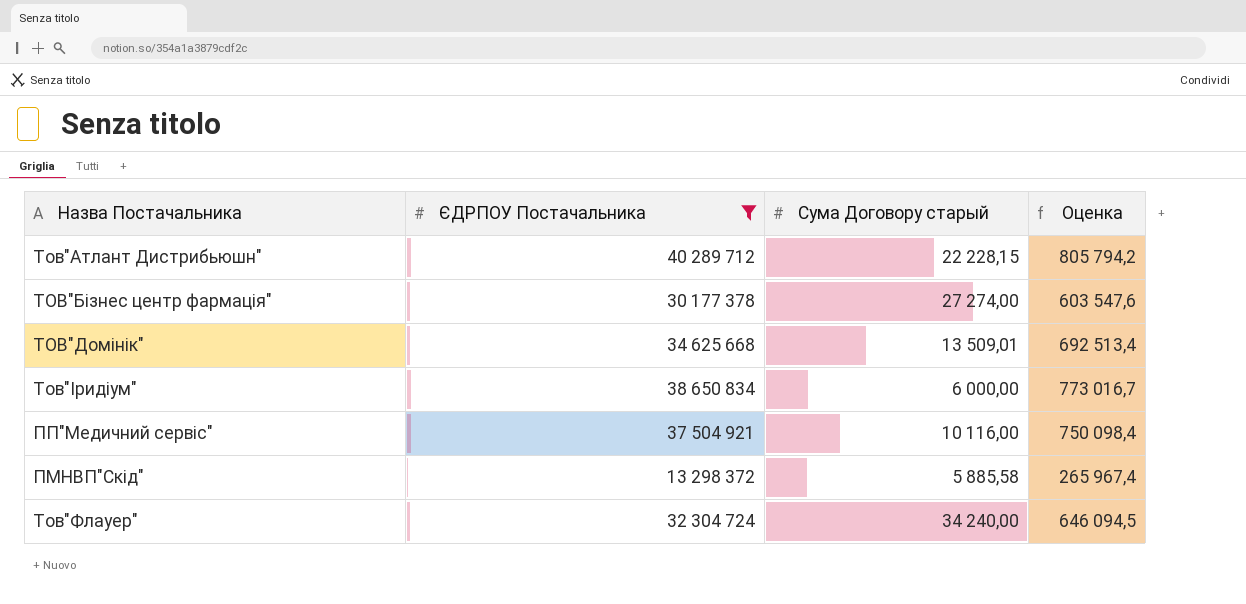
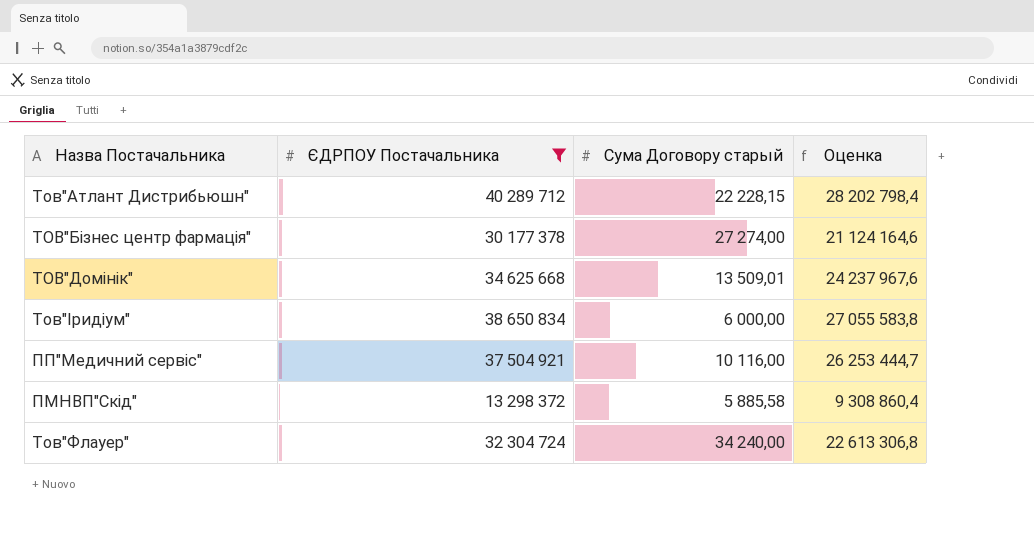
column Оценка | formula: [ЄДРПОУ Постачальника] * 0,02 -> [ЄДРПОУ Постачальника] * 0,7

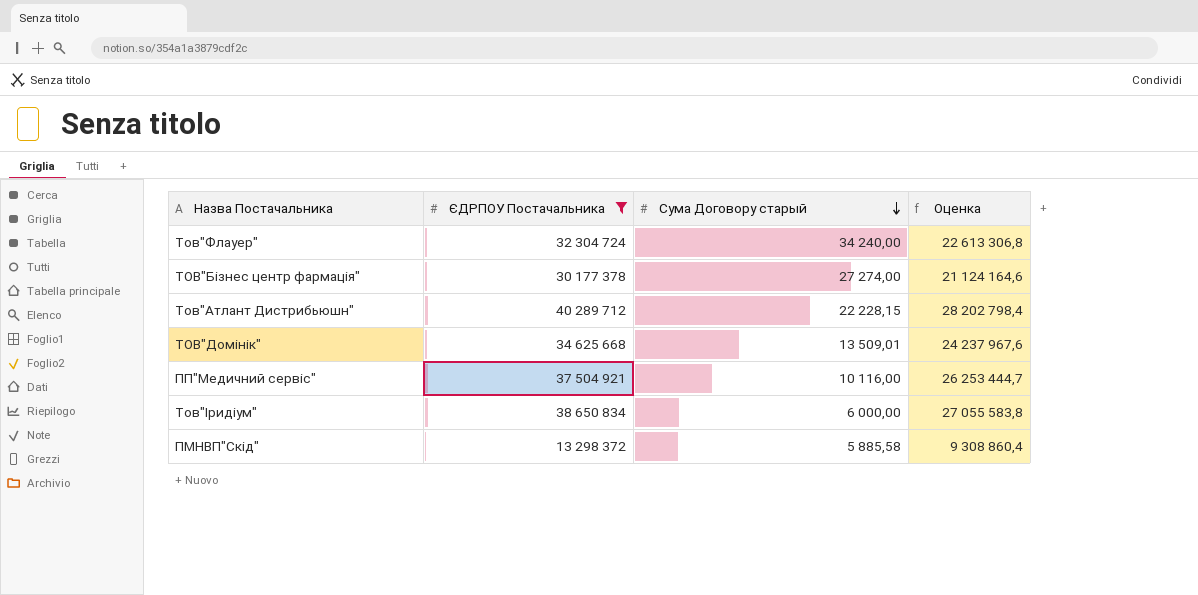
row order: none -> Сума Договору старый descending

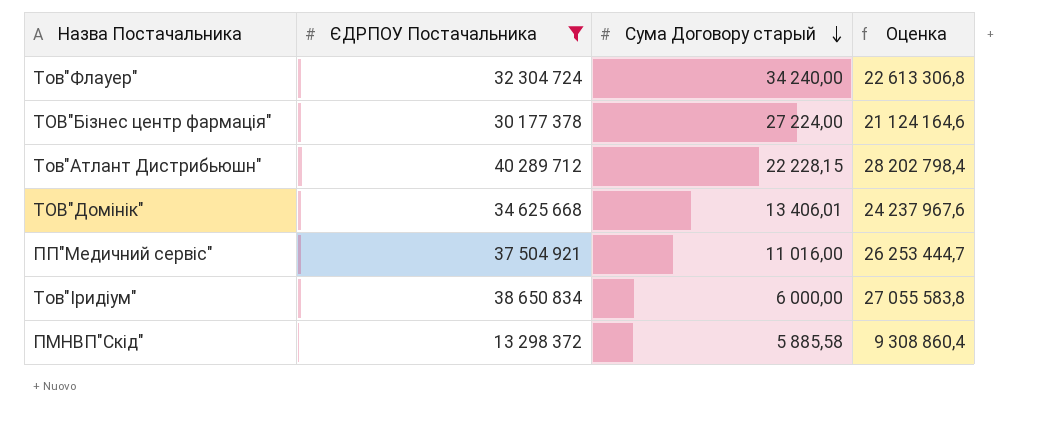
ТОВ"Бізнес центр фармація" | Сума Договору старый: 27 274,00 -> 27 224,00
ТОВ"Домінік" | Сума Договору старый: 13 509,01 -> 13 406,01
ПП"Медичний сервіс" | Сума Договору старый: 10 116,00 -> 11 016,00

